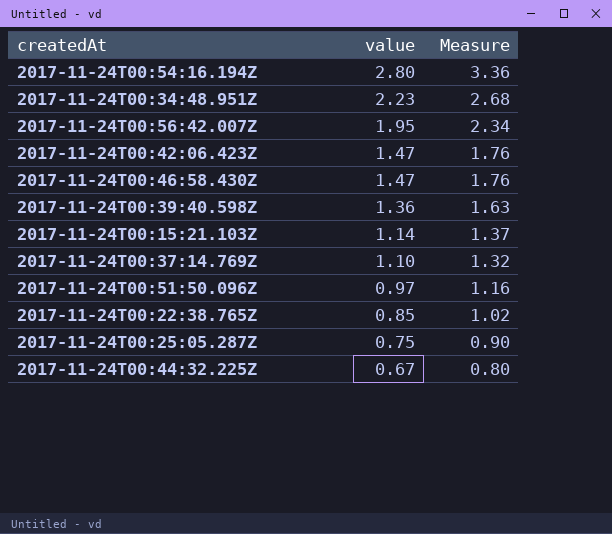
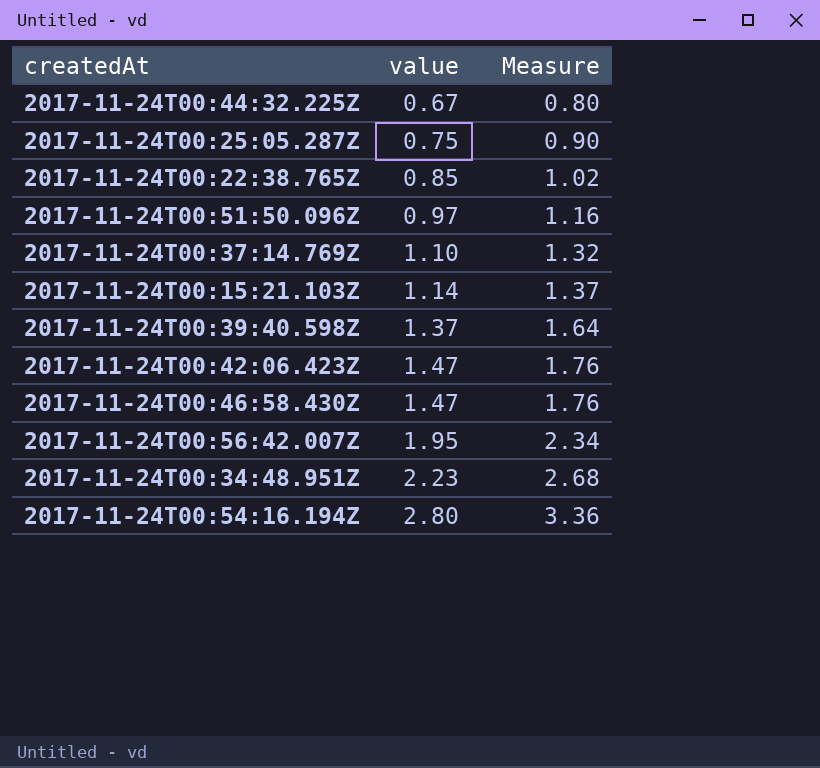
row order: value descending -> value ascending
2017-11-24T00:39:40.598Z | value: 1.36 -> 1.37
2017-11-24T00:39:40.598Z | Measure: 1.63 -> 1.64

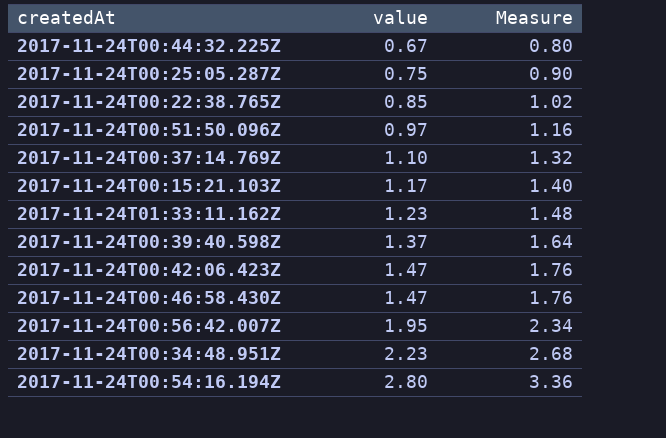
2017-11-24T00:15:21.103Z | value: 1.14 -> 1.17
2017-11-24T00:15:21.103Z | Measure: 1.37 -> 1.40
row 2017-11-24T01:33:11.162Z: none -> 1.23 | 1.48

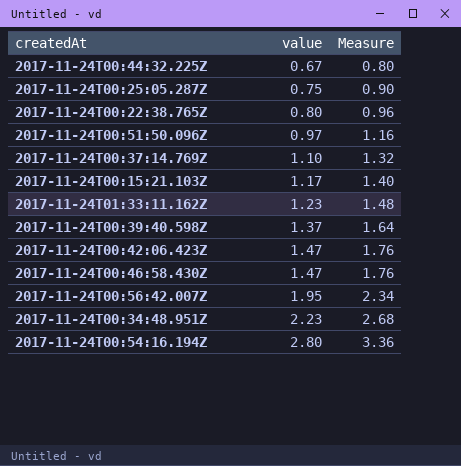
2017-11-24T00:22:38.765Z | value: 0.85 -> 0.80
2017-11-24T00:22:38.765Z | Measure: 1.02 -> 0.96

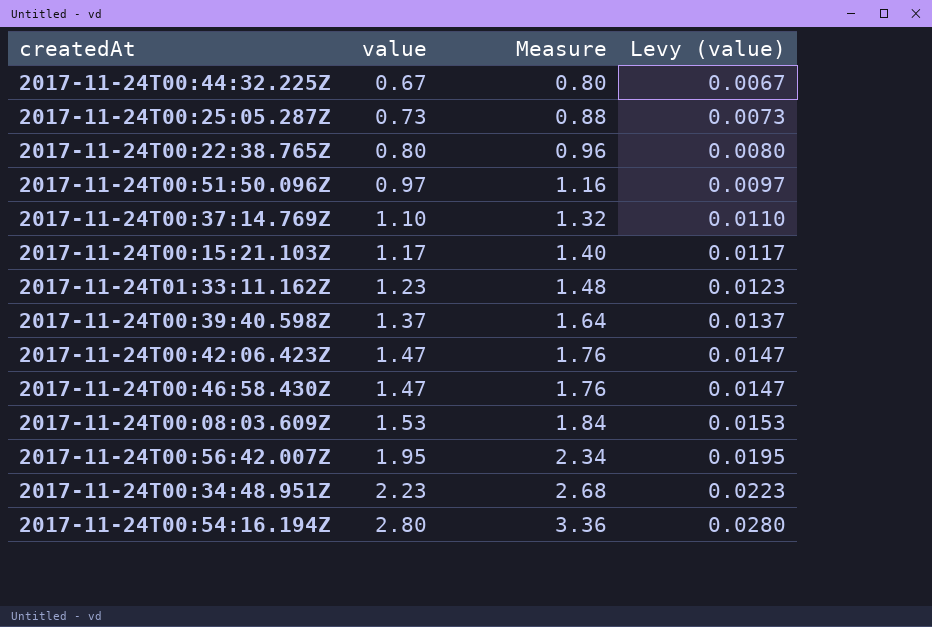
column Levy (value) | formula: none -> [value] * 0.01
2017-11-24T00:25:05.287Z | value: 0.75 -> 0.73
2017-11-24T00:25:05.287Z | Measure: 0.90 -> 0.88
row 2017-11-24T00:08:03.609Z: none -> 1.53 | 1.84 | 0.0153

